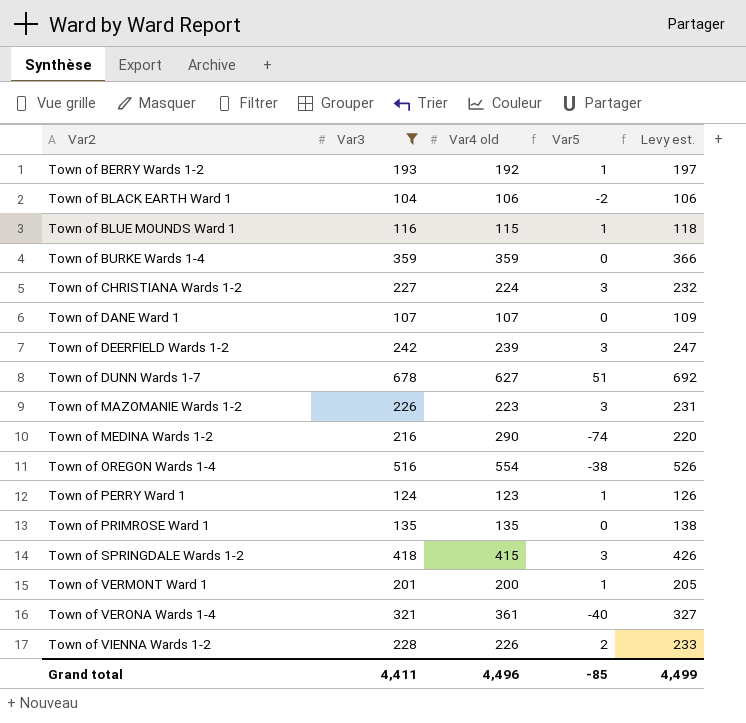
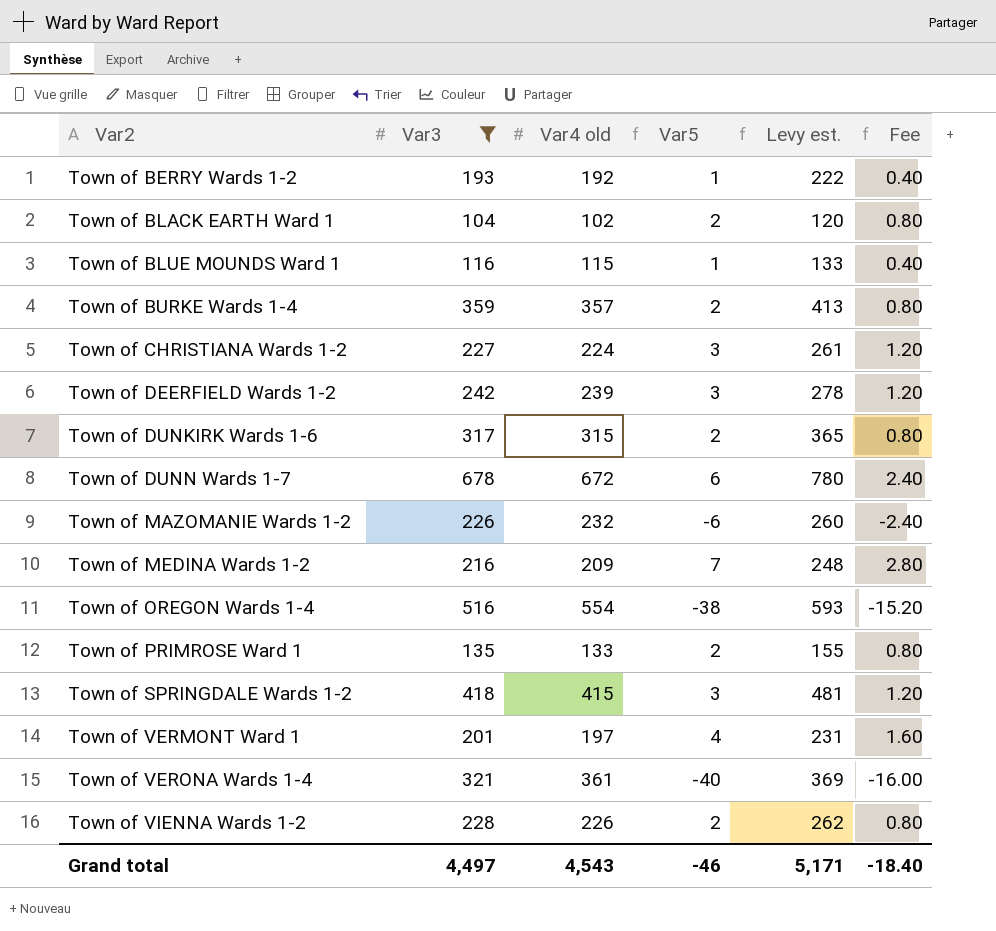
column Levy est. | formula: [Var3] * 1.02 -> [Var3] * 1.15
column Fee | formula: none -> [Var5] * 0.4
row Town of DANE Ward 1: 107 | 107 | 0 | 109 -> none
row Town of PERRY Ward 1: 124 | 123 | 1 | 126 -> none
Town of BLACK EARTH Ward 1 | Var4 old: 106 -> 102
Town of BLACK EARTH Ward 1 | Var5: -2 -> 2
Town of BURKE Wards 1-4 | Var4 old: 359 -> 357
Town of BURKE Wards 1-4 | Var5: 0 -> 2
row Town of DUNKIRK Wards 1-6: none -> 317 | 315 | 2 | 365 | 0.80
Town of DUNN Wards 1-7 | Var4 old: 627 -> 672
Town of DUNN Wards 1-7 | Var5: 51 -> 6
Town of MAZOMANIE Wards 1-2 | Var4 old: 223 -> 232
Town of MAZOMANIE Wards 1-2 | Var5: 3 -> -6
Town of MEDINA Wards 1-2 | Var4 old: 290 -> 209
Town of MEDINA Wards 1-2 | Var5: -74 -> 7
Town of PRIMROSE Ward 1 | Var4 old: 135 -> 133
Town of PRIMROSE Ward 1 | Var5: 0 -> 2
Town of VERMONT Ward 1 | Var4 old: 200 -> 197
Town of VERMONT Ward 1 | Var5: 1 -> 4
Grand total | Var3: 4,411 -> 4,497
Grand total | Var4 old: 4,496 -> 4,543
Grand total | Var5: -85 -> -46
Grand total | Levy est.: 4,499 -> 5,171

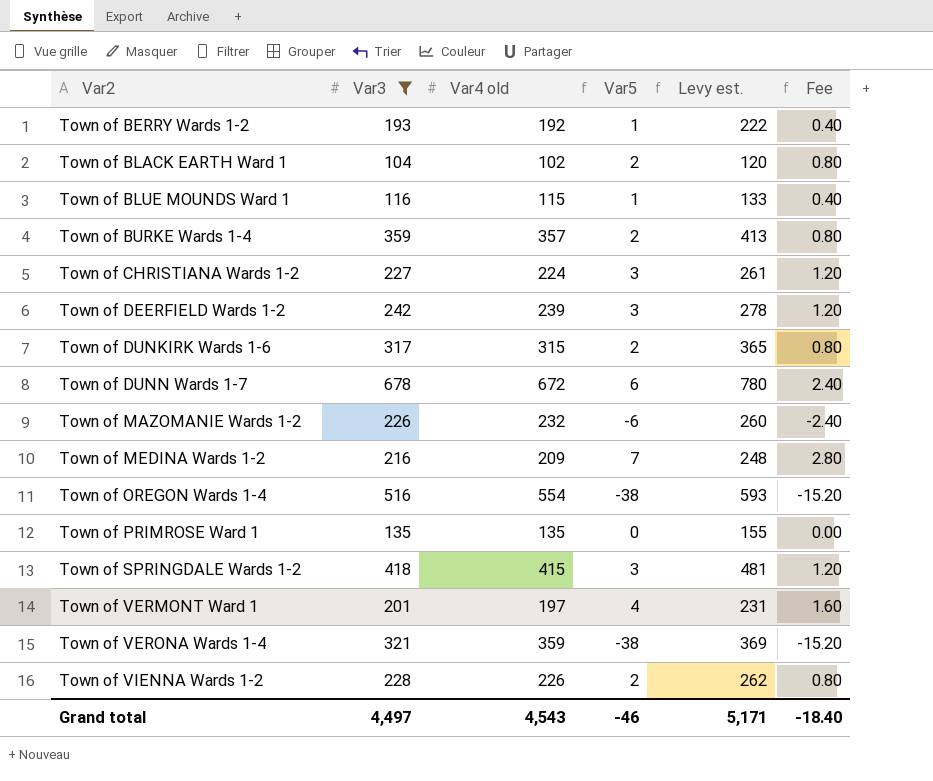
Town of PRIMROSE Ward 1 | Var4 old: 133 -> 135
Town of PRIMROSE Ward 1 | Var5: 2 -> 0
Town of PRIMROSE Ward 1 | Fee: 0.80 -> 0.00
Town of VERONA Wards 1-4 | Var4 old: 361 -> 359
Town of VERONA Wards 1-4 | Var5: -40 -> -38
Town of VERONA Wards 1-4 | Fee: -16.00 -> -15.20

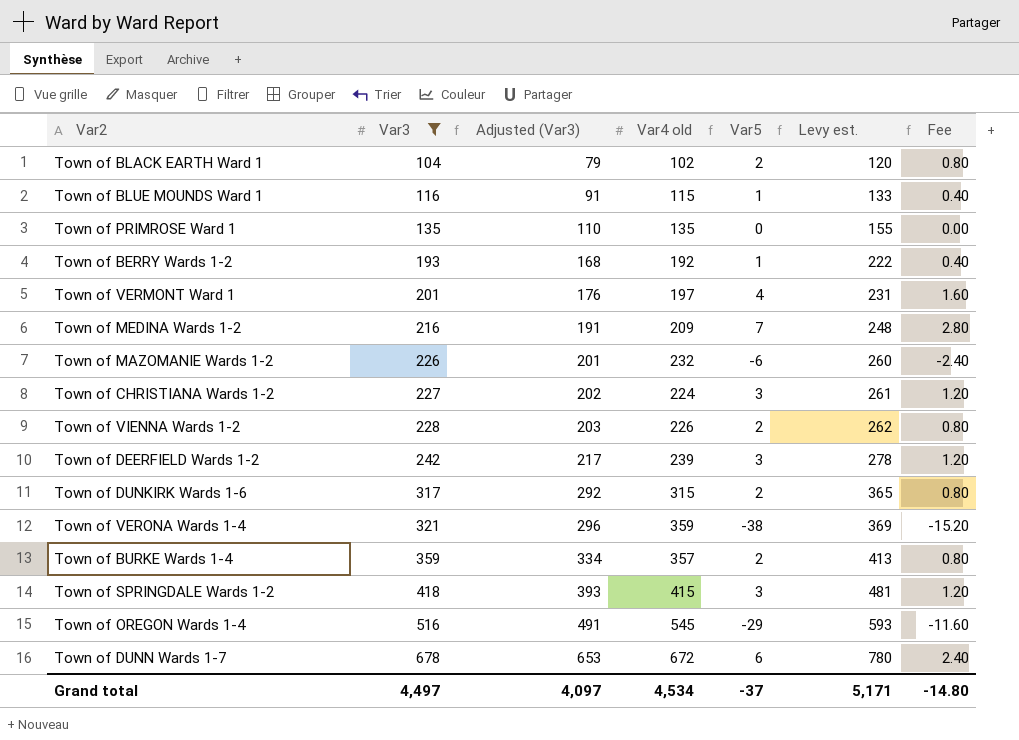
row order: Var2 ascending -> Var3 ascending
column Adjusted (Var3) | formula: none -> [Var3] - 25
Town of OREGON Wards 1-4 | Var4 old: 554 -> 545
Town of OREGON Wards 1-4 | Var5: -38 -> -29
Town of OREGON Wards 1-4 | Fee: -15.20 -> -11.60
Grand total | Var4 old: 4,543 -> 4,534
Grand total | Var5: -46 -> -37
Grand total | Fee: -18.40 -> -14.80

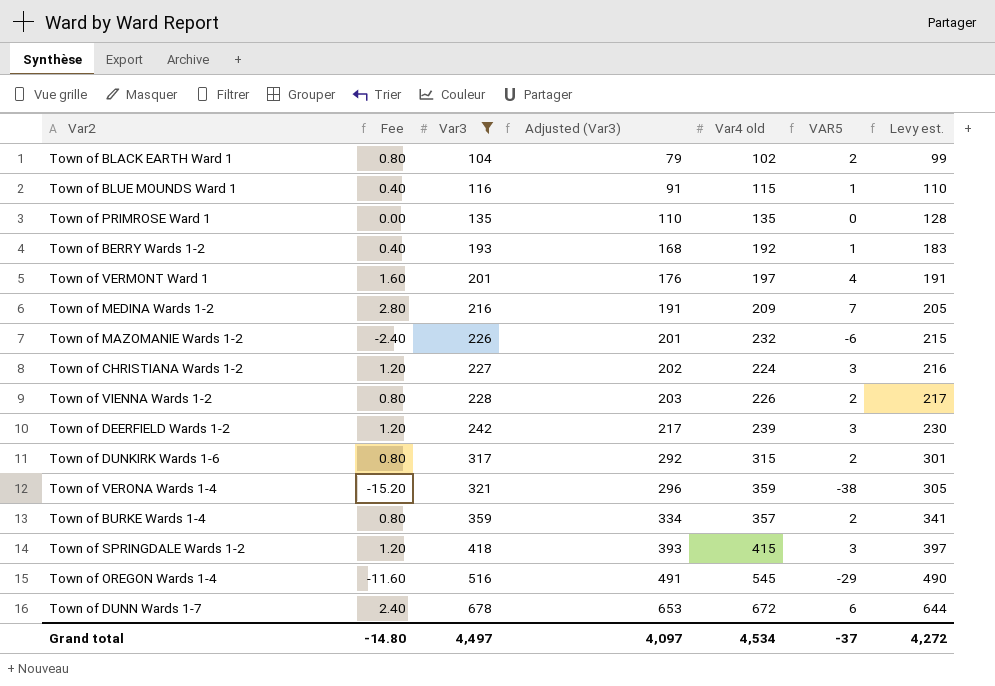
column Fee | position: 7 -> 2
column name: Var5 -> VAR5
column Levy est. | formula: [Var3] * 1.15 -> [Var3] * 0.95
Grand total | Levy est.: 5,171 -> 4,272

